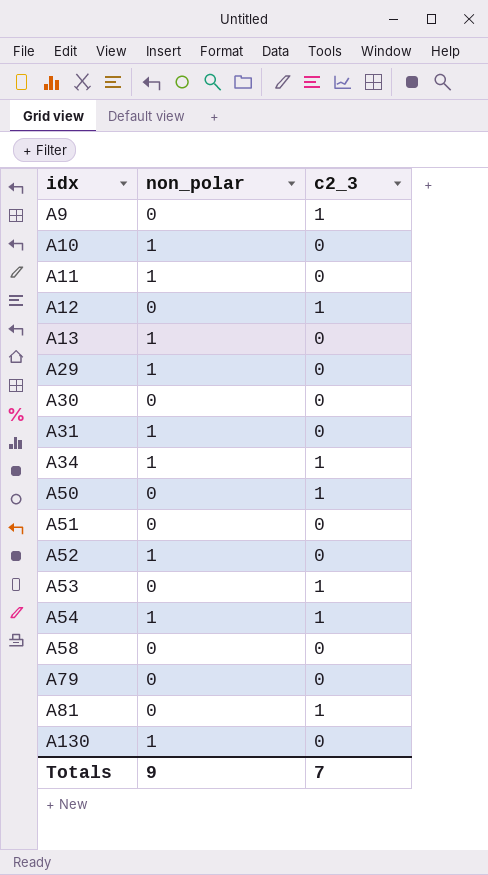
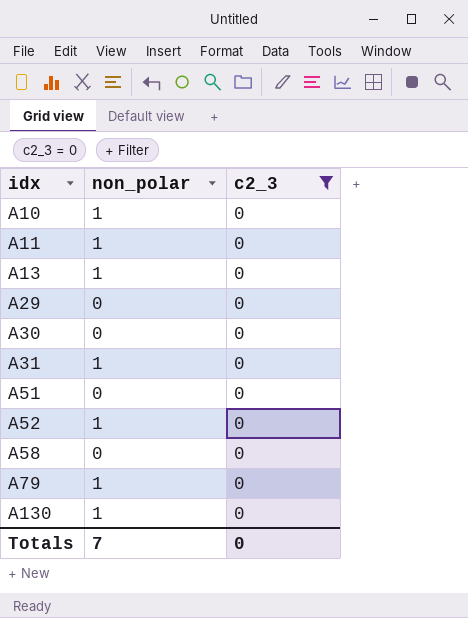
filter: none -> c2_3 = 0
A29 | non_polar: 1 -> 0
A79 | non_polar: 0 -> 1
Totals | non_polar: 9 -> 7
Totals | c2_3: 7 -> 0

